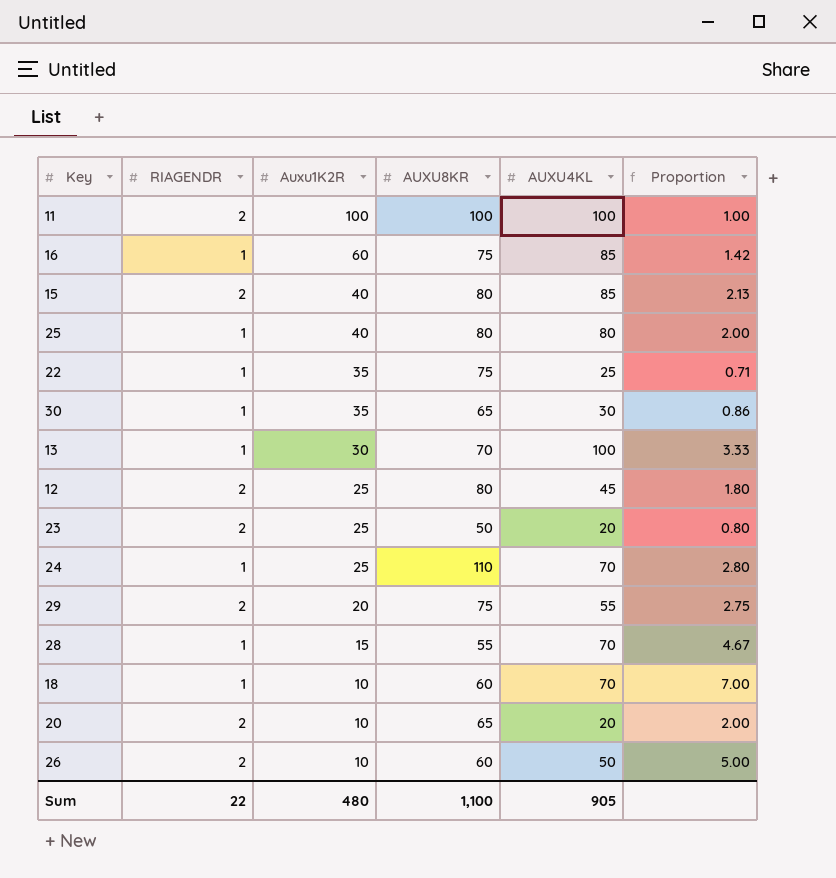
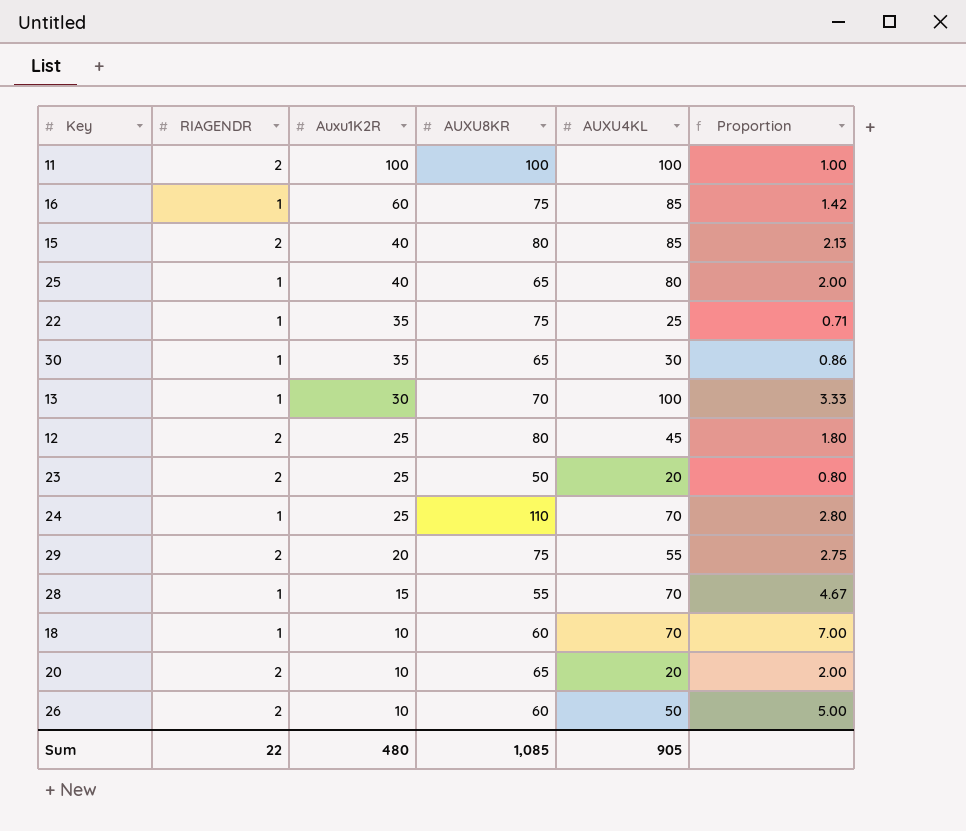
25 | AUXU8KR: 80 -> 65
Sum | AUXU8KR: 1,100 -> 1,085

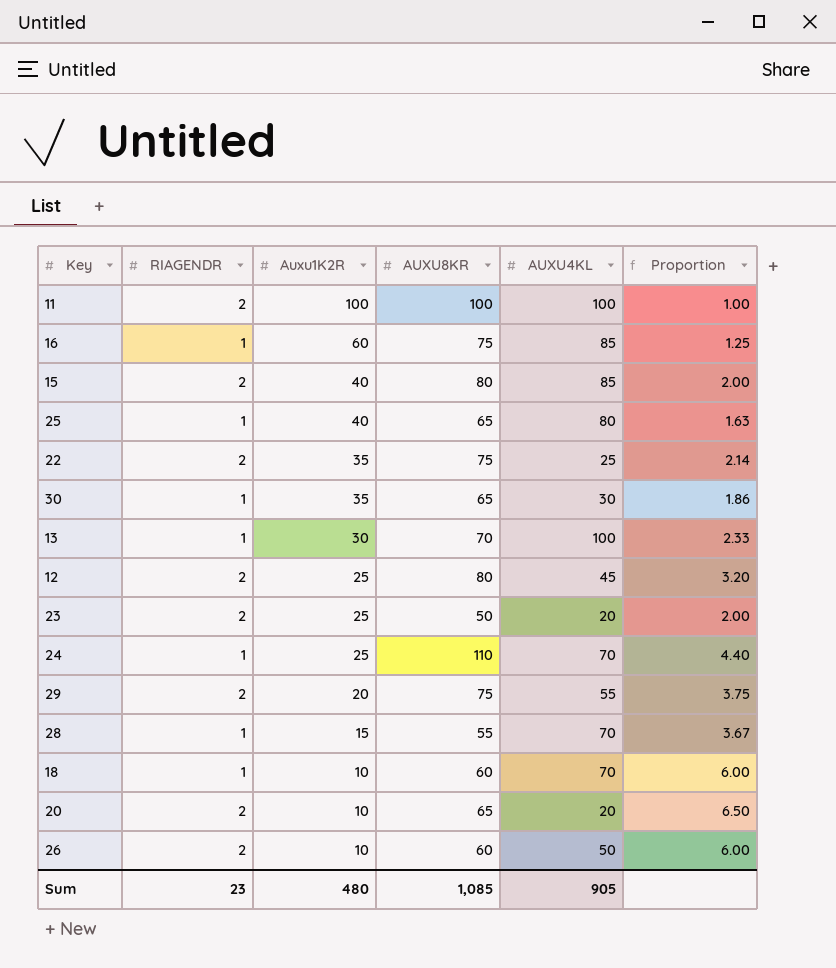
column Proportion | formula: [AUXU4KL] / [Auxu1K2R] -> [AUXU8KR] / [Auxu1K2R]
22 | RIAGENDR: 1 -> 2
Sum | RIAGENDR: 22 -> 23

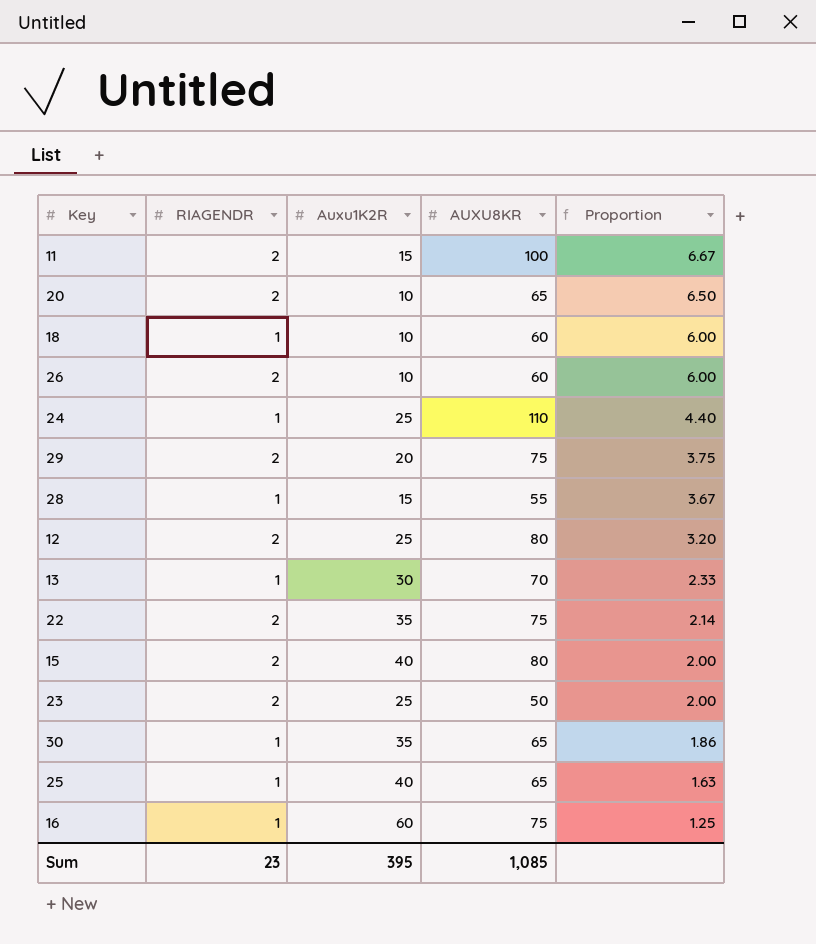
row order: Auxu1K2R descending -> Proportion descending
column AUXU4KL | position: 5 -> none
11 | Auxu1K2R: 100 -> 15
11 | Proportion: 1.00 -> 6.67
Sum | Auxu1K2R: 480 -> 395

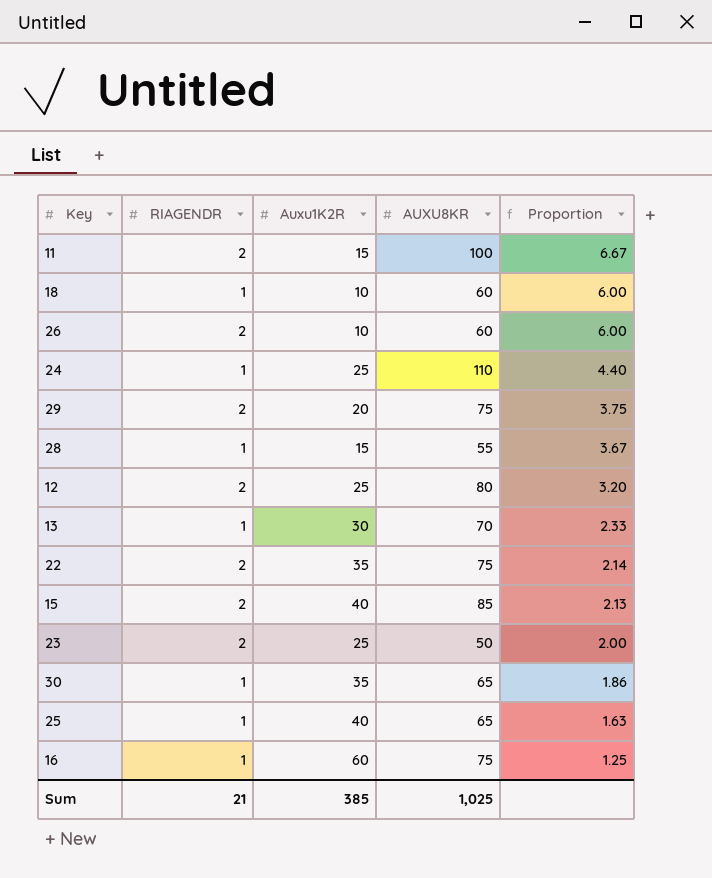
row 20: 2 | 10 | 65 | 6.50 -> none
15 | AUXU8KR: 80 -> 85
15 | Proportion: 2.00 -> 2.13
Sum | RIAGENDR: 23 -> 21
Sum | Auxu1K2R: 395 -> 385
Sum | AUXU8KR: 1,085 -> 1,025

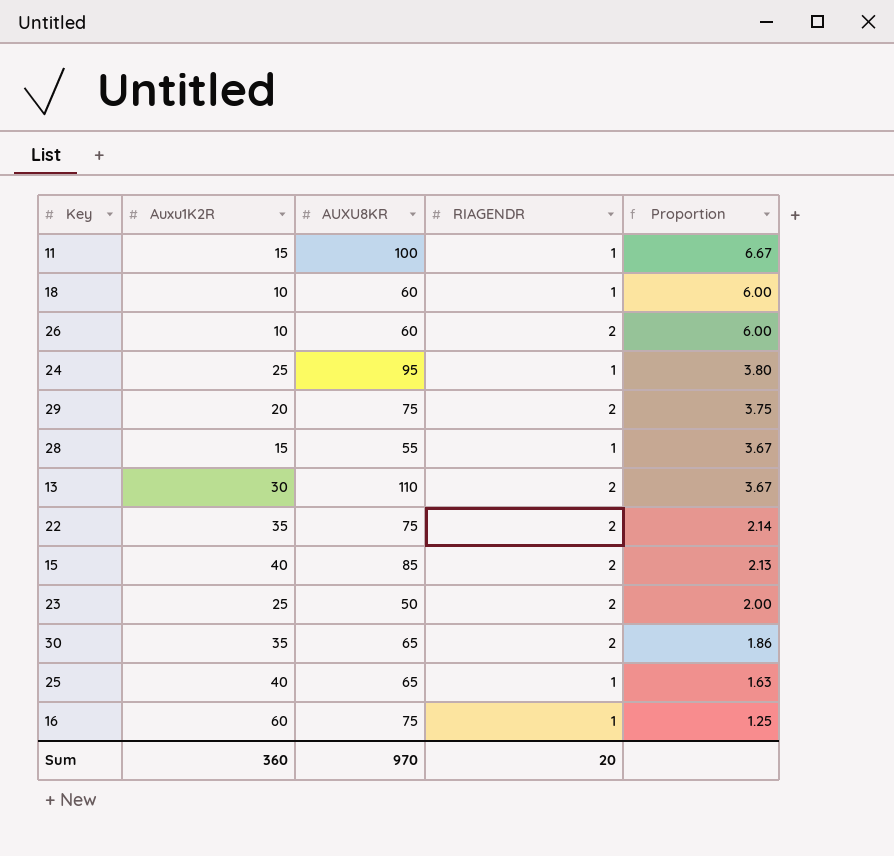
column RIAGENDR | position: 2 -> 4
row 12: 2 | 25 | 80 | 3.20 -> none
11 | RIAGENDR: 2 -> 1
24 | AUXU8KR: 110 -> 95
24 | Proportion: 4.40 -> 3.80
13 | AUXU8KR: 70 -> 110
13 | RIAGENDR: 1 -> 2
13 | Proportion: 2.33 -> 3.67
30 | RIAGENDR: 1 -> 2
Sum | Auxu1K2R: 385 -> 360
Sum | AUXU8KR: 1,025 -> 970
Sum | RIAGENDR: 21 -> 20

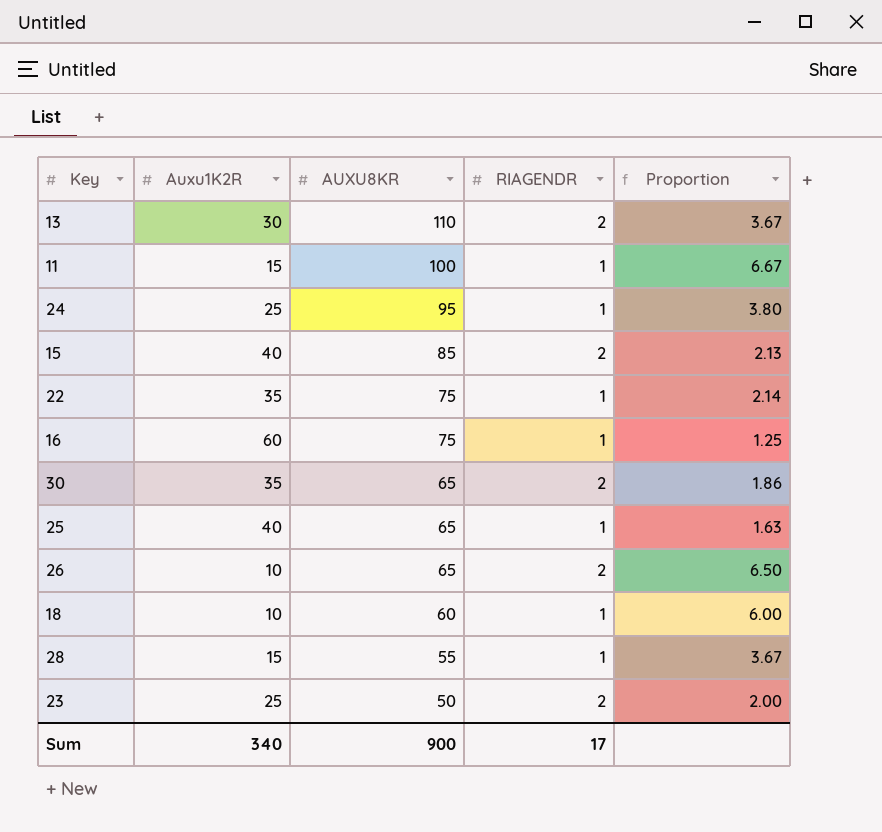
row order: Proportion descending -> AUXU8KR descending
row 29: 20 | 75 | 2 | 3.75 -> none
22 | RIAGENDR: 2 -> 1
26 | AUXU8KR: 60 -> 65
26 | Proportion: 6.00 -> 6.50
Sum | Auxu1K2R: 360 -> 340
Sum | AUXU8KR: 970 -> 900
Sum | RIAGENDR: 20 -> 17

